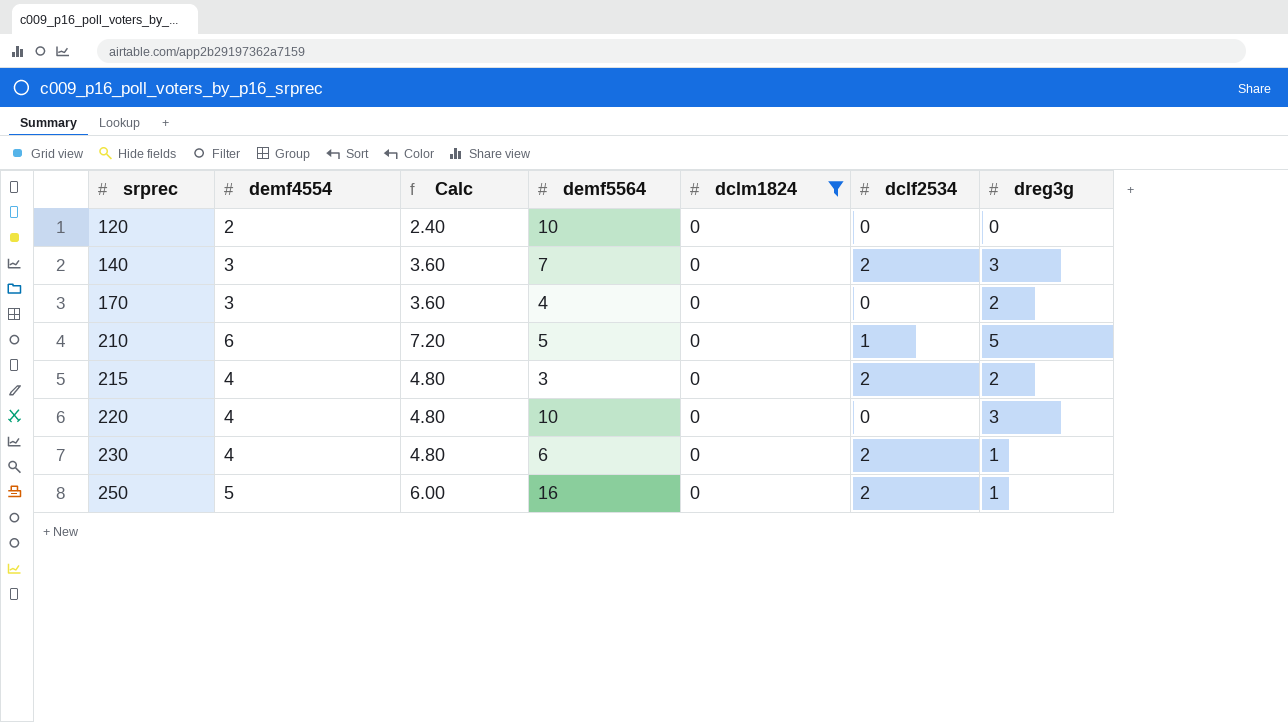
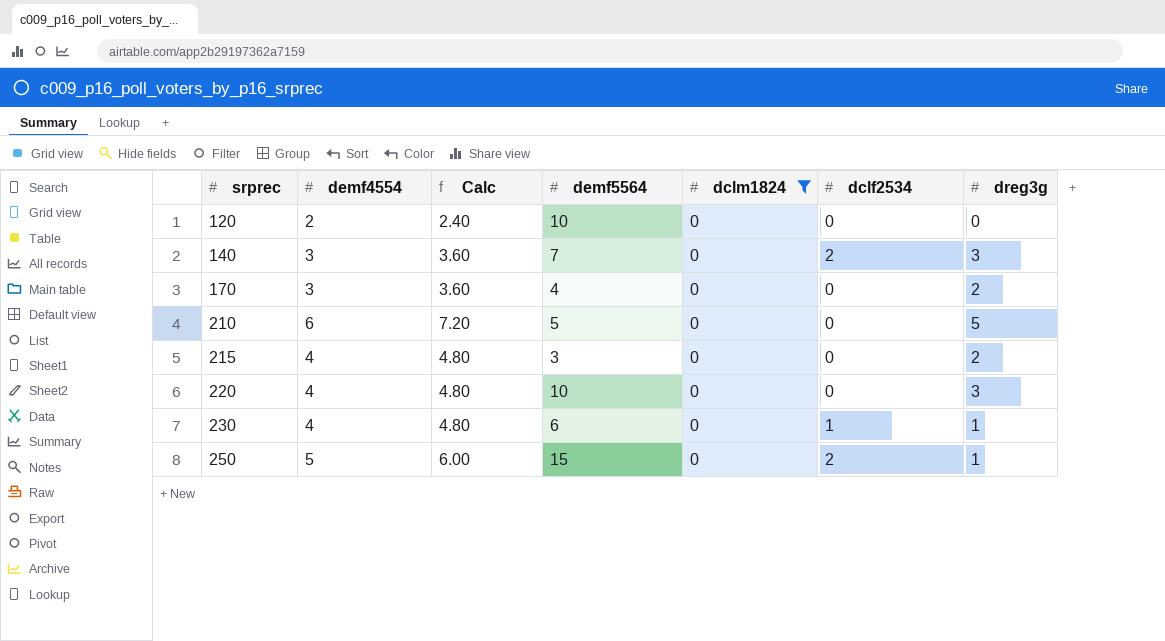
210 | dclf2534: 1 -> 0
215 | dclf2534: 2 -> 0
230 | dclf2534: 2 -> 1
250 | demf5564: 16 -> 15

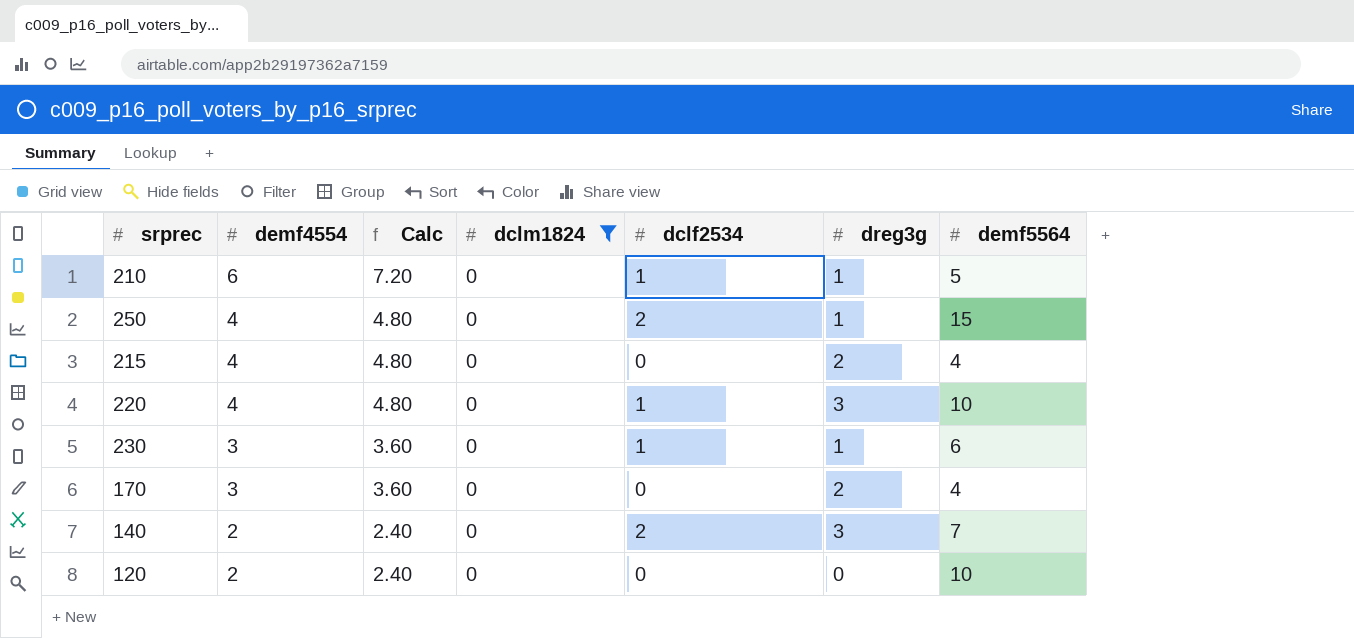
row order: srprec ascending -> demf4554 descending
column demf5564 | position: 4 -> 7
210 | dclf2534: 0 -> 1
210 | dreg3g: 5 -> 1
250 | demf4554: 5 -> 4
250 | Calc: 6.00 -> 4.80
215 | demf5564: 3 -> 4
220 | dclf2534: 0 -> 1
230 | demf4554: 4 -> 3
230 | Calc: 4.80 -> 3.60
140 | demf4554: 3 -> 2
140 | Calc: 3.60 -> 2.40

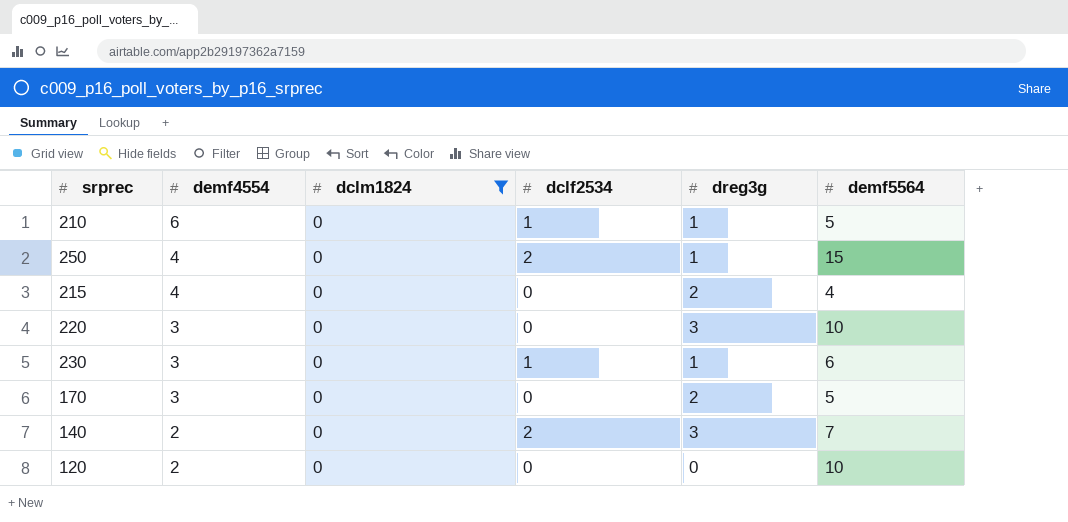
column Calc | formula: [demf4554] * 1.2 -> none
220 | demf4554: 4 -> 3
220 | dclf2534: 1 -> 0
170 | demf5564: 4 -> 5

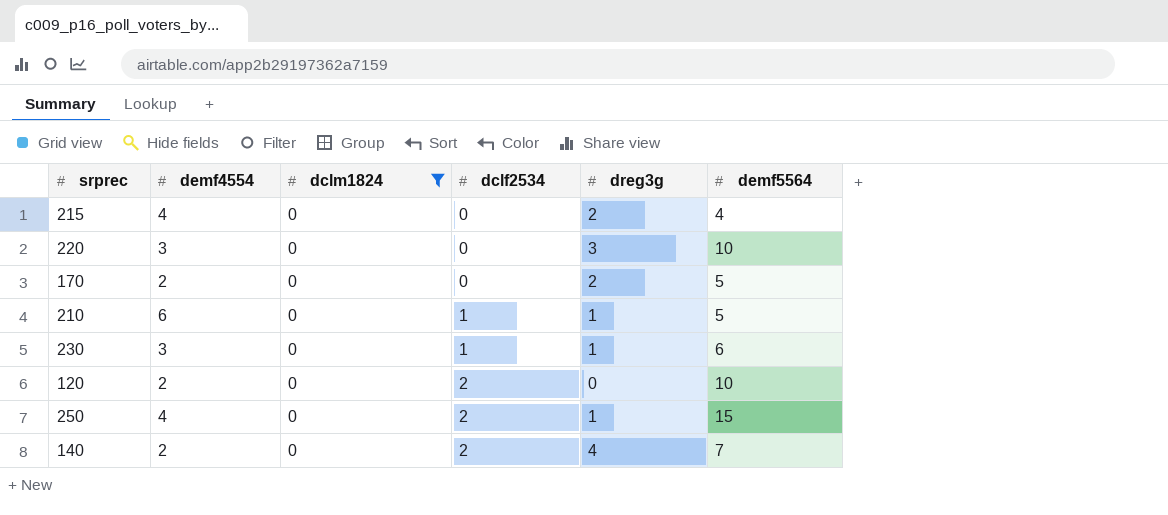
row order: demf4554 descending -> dclf2534 ascending
170 | demf4554: 3 -> 2
120 | dclf2534: 0 -> 2
140 | dreg3g: 3 -> 4

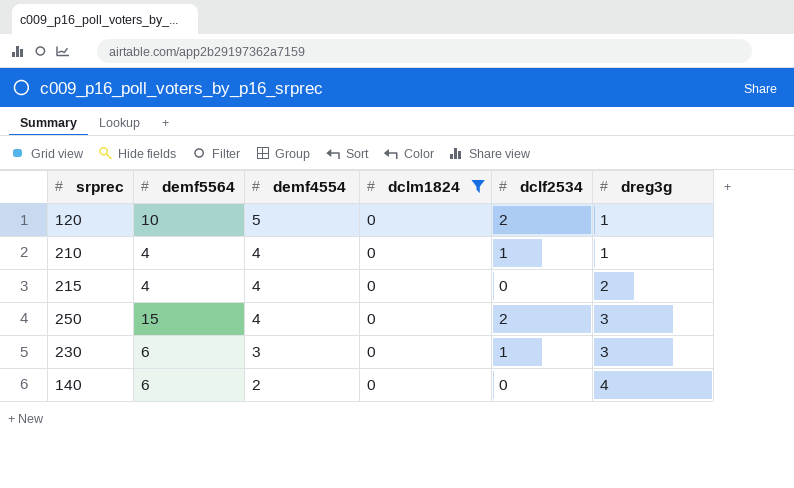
row order: dclf2534 ascending -> demf4554 descending
column demf5564 | position: 6 -> 2
row 220: 3 | 0 | 0 | 3 | 10 -> none
row 170: 2 | 0 | 0 | 2 | 5 -> none
120 | demf4554: 2 -> 5
120 | dreg3g: 0 -> 1
210 | demf5564: 5 -> 4
210 | demf4554: 6 -> 4
250 | dreg3g: 1 -> 3
230 | dreg3g: 1 -> 3
140 | demf5564: 7 -> 6
140 | dclf2534: 2 -> 0

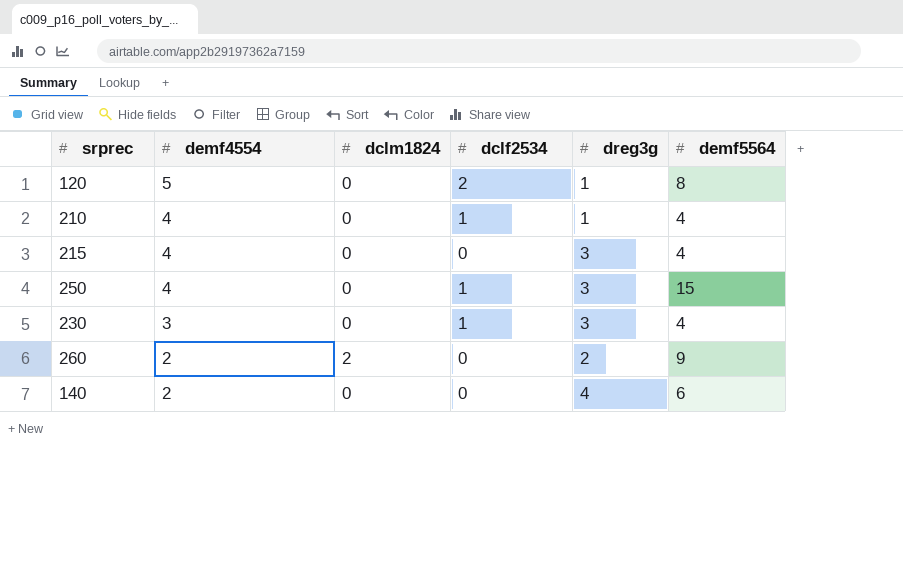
filter: dclm1824 = 0 -> none
column demf5564 | position: 2 -> 6
120 | demf5564: 10 -> 8
215 | dreg3g: 2 -> 3
250 | dclf2534: 2 -> 1
230 | demf5564: 6 -> 4

